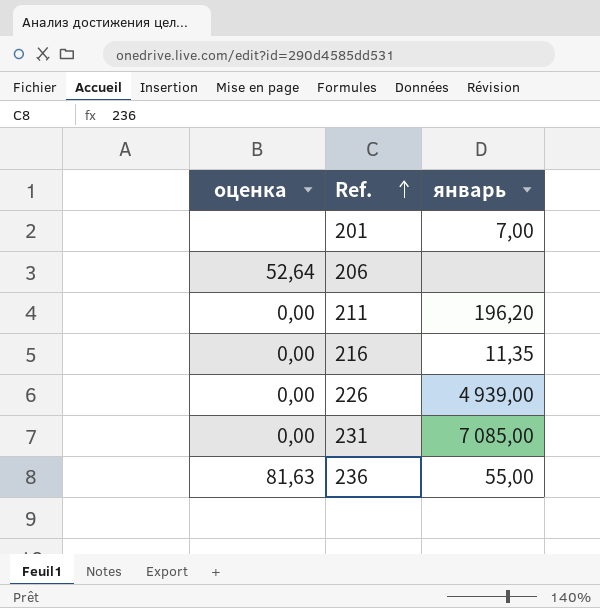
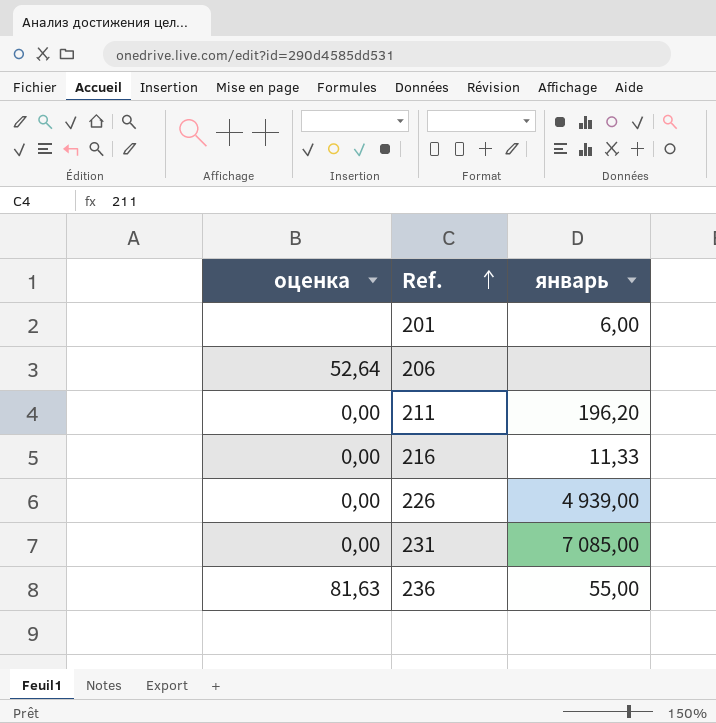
201 | январь: 7,00 -> 6,00
216 | январь: 11,35 -> 11,33

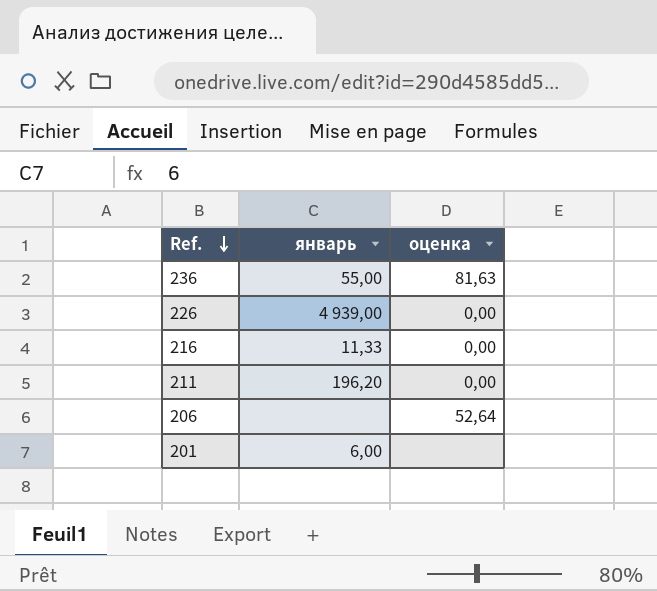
row order: Ref. ascending -> Ref. descending
column оценка | position: 1 -> 3
row 231: 0,00 | 7 085,00 -> none

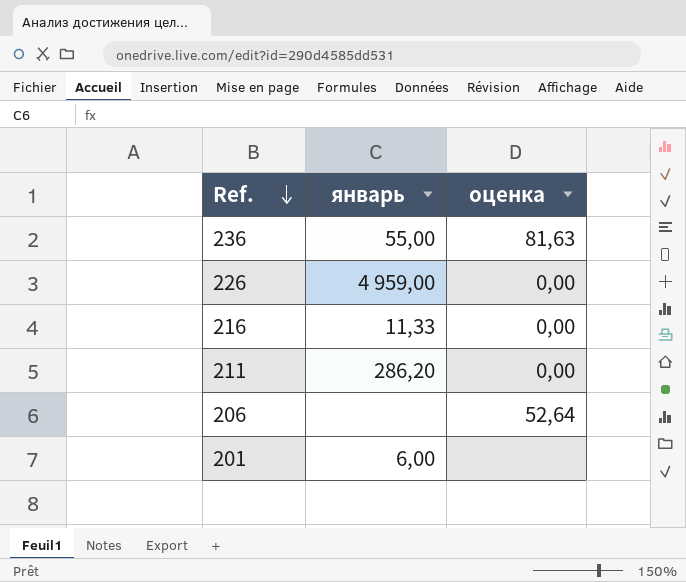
226 | январь: 4 939,00 -> 4 959,00
211 | январь: 196,20 -> 286,20

